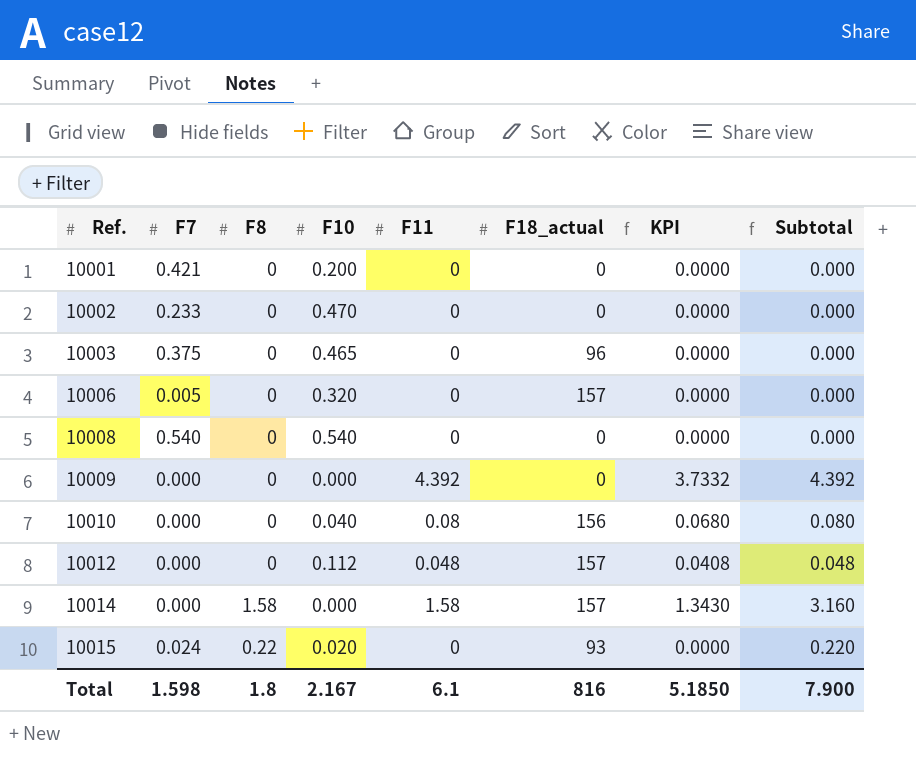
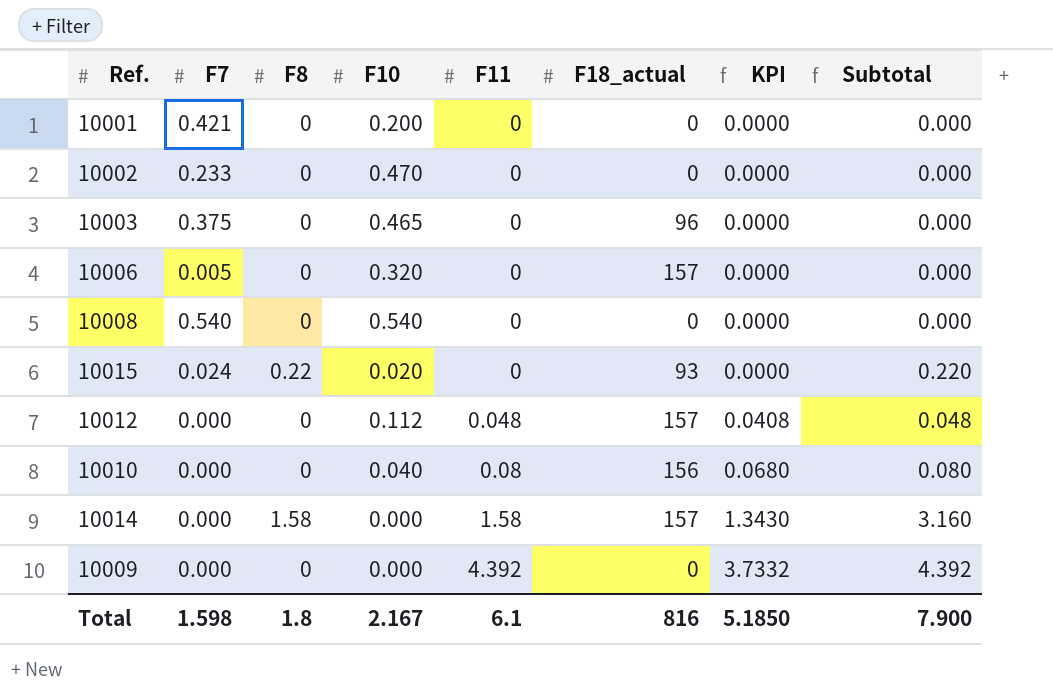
row order: Ref. ascending -> F11 ascending

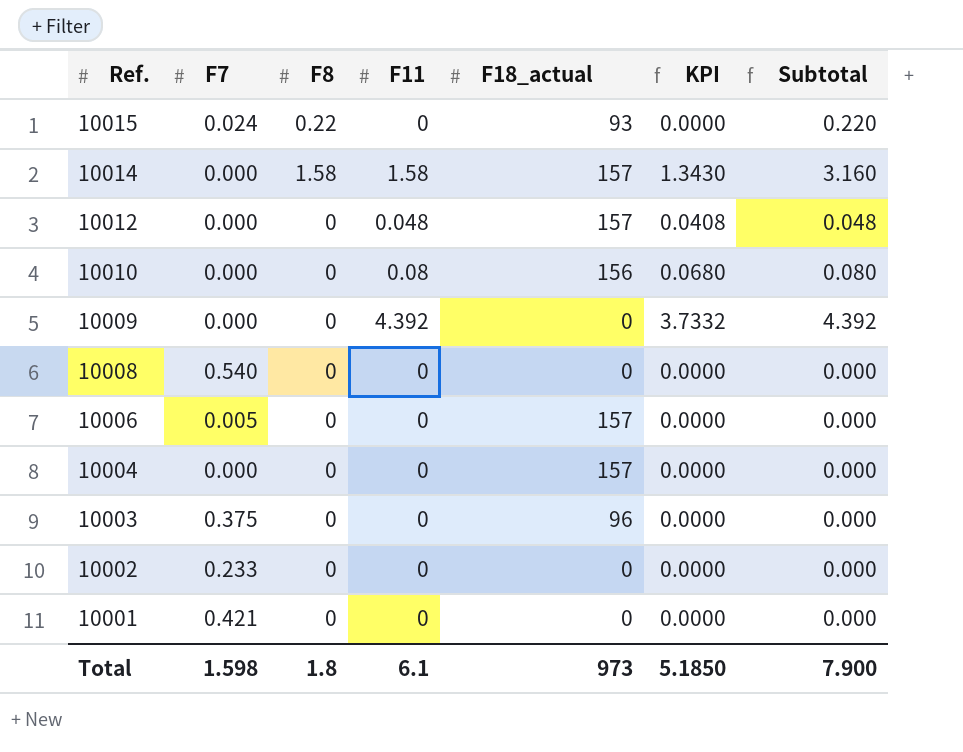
row order: F11 ascending -> Ref. descending
column F10 | position: 4 -> none
row 10004: none -> 0.000 | 0 | 0 | 157 | 0.0000 | 0.000
Total | F18_actual: 816 -> 973

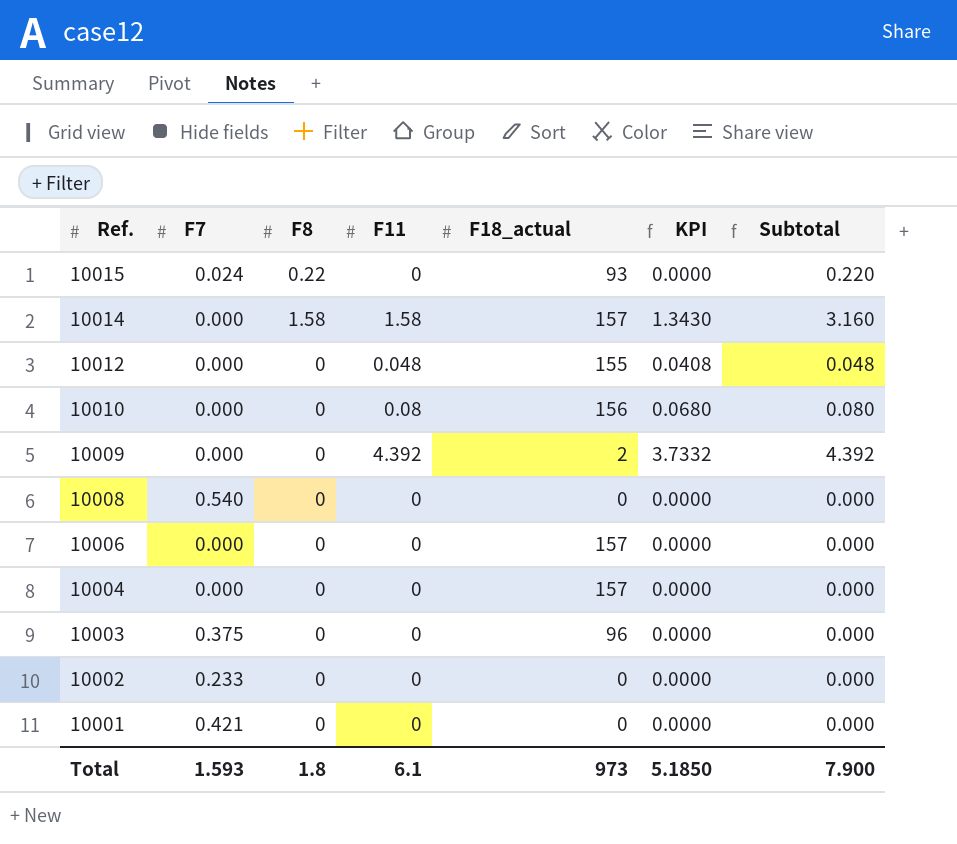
10012 | F18_actual: 157 -> 155
10009 | F18_actual: 0 -> 2
10006 | F7: 0.005 -> 0.000
Total | F7: 1.598 -> 1.593

